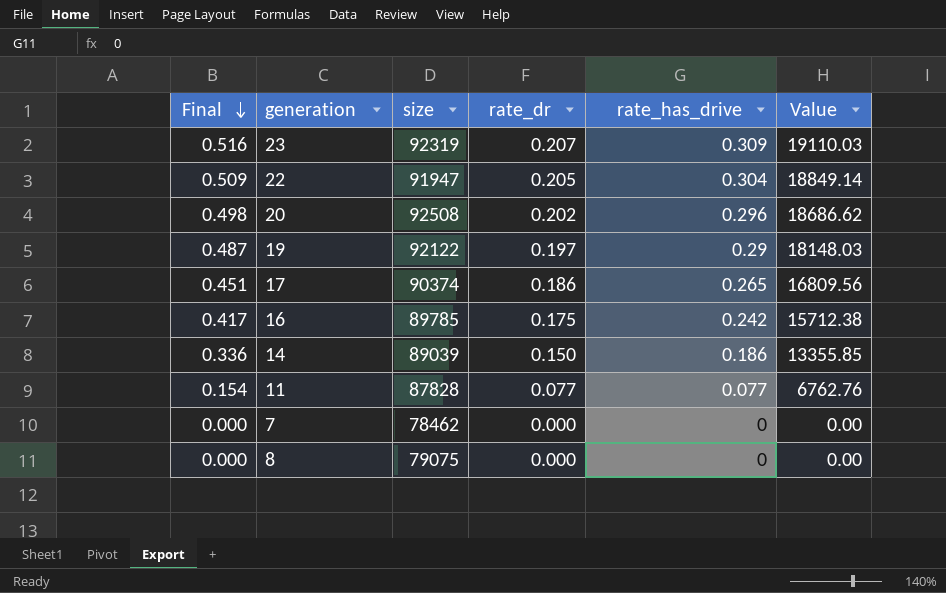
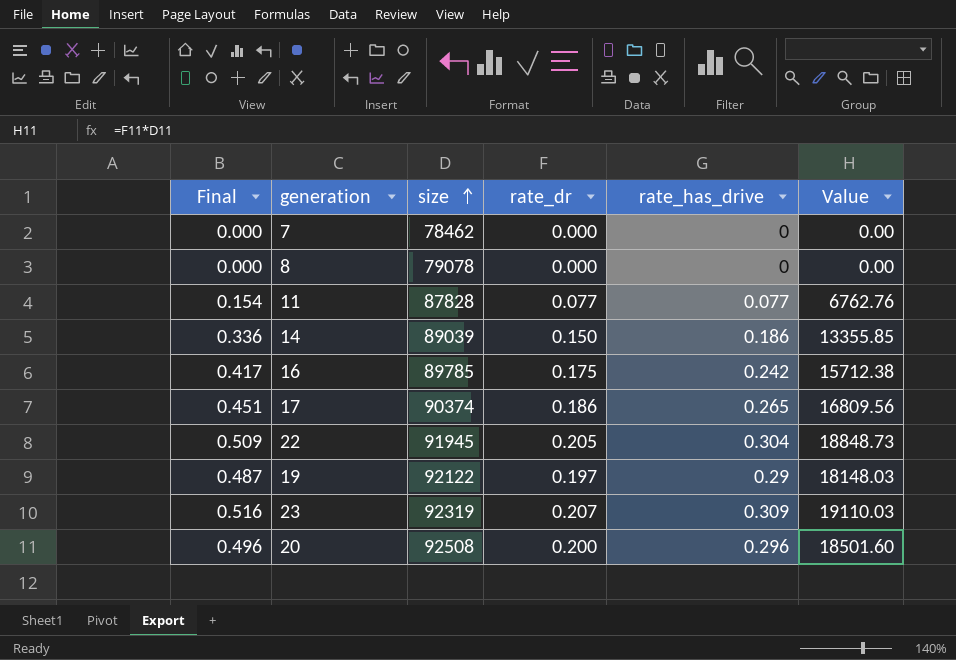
row order: Final descending -> size ascending
8 | size: 79075 -> 79078
22 | size: 91947 -> 91945
22 | Value: 18849.14 -> 18848.73
20 | Final: 0.498 -> 0.496
20 | rate_dr: 0.202 -> 0.200
20 | Value: 18686.62 -> 18501.60

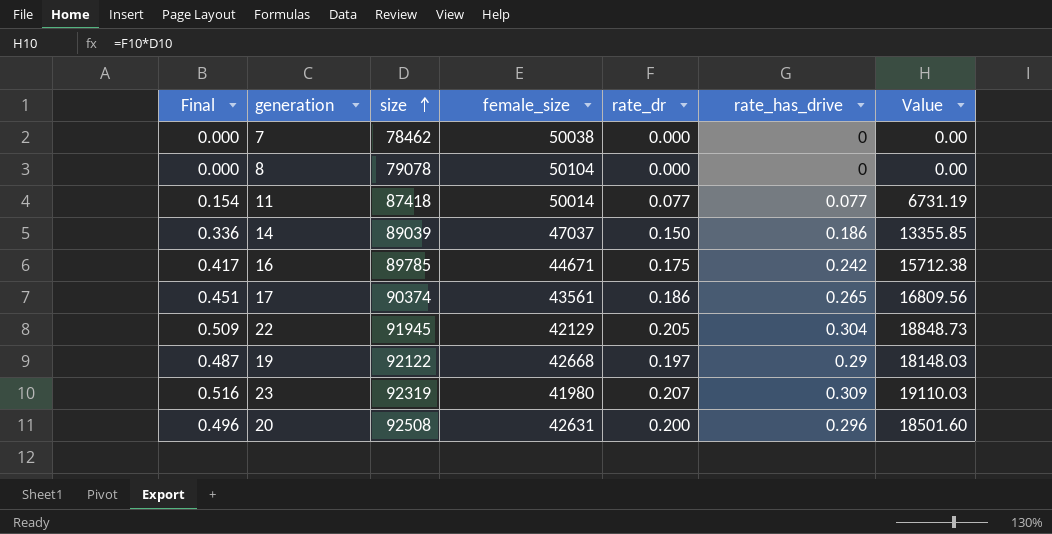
column female_size | position: none -> 4
11 | size: 87828 -> 87418
11 | Value: 6762.76 -> 6731.19

